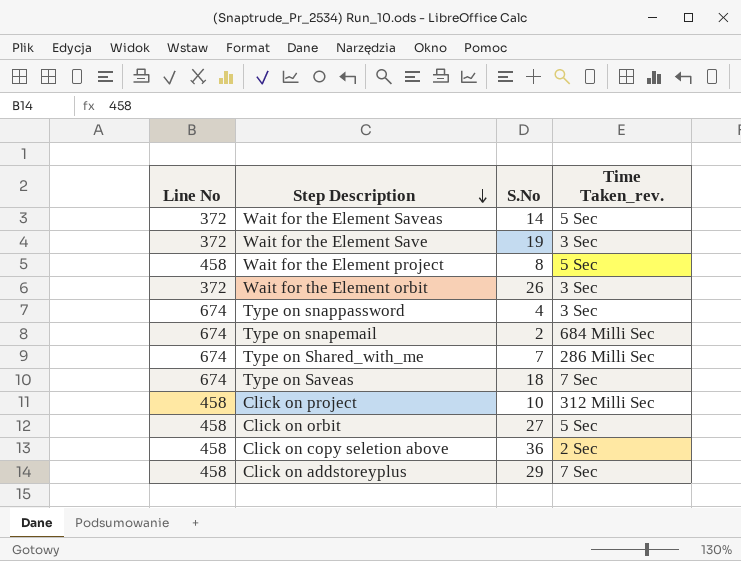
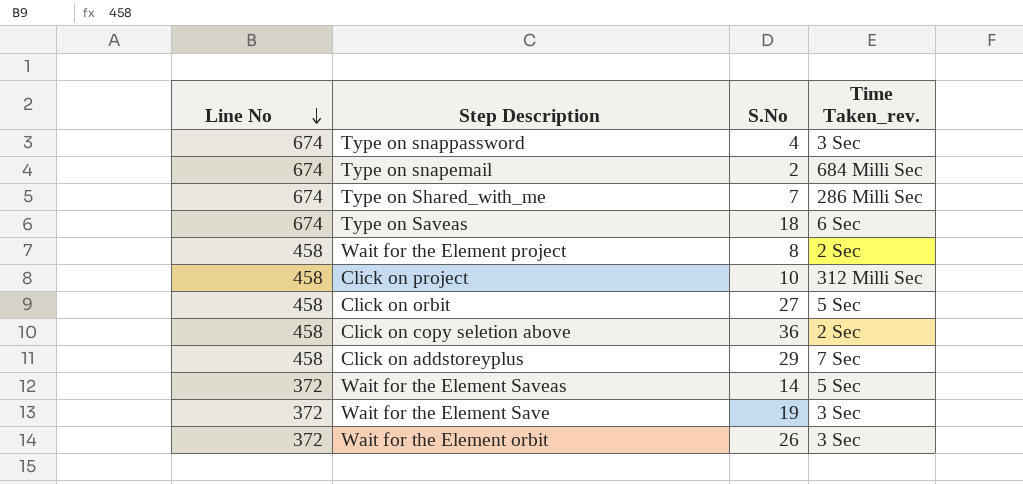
row order: Step Description descending -> Line No descending
Type on Saveas | Time Taken_rev.: 7 Sec -> 6 Sec
Wait for the Element project | Time Taken_rev.: 5 Sec -> 2 Sec

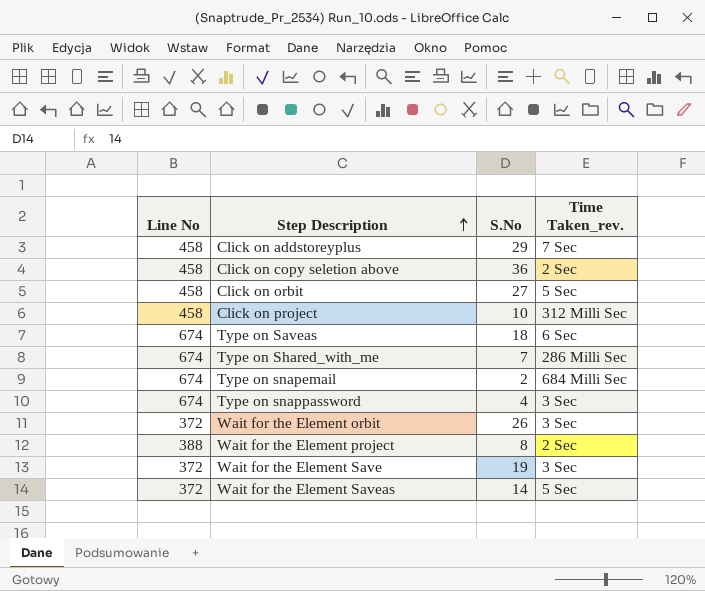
row order: Line No descending -> Step Description ascending
Wait for the Element project | Line No: 458 -> 388

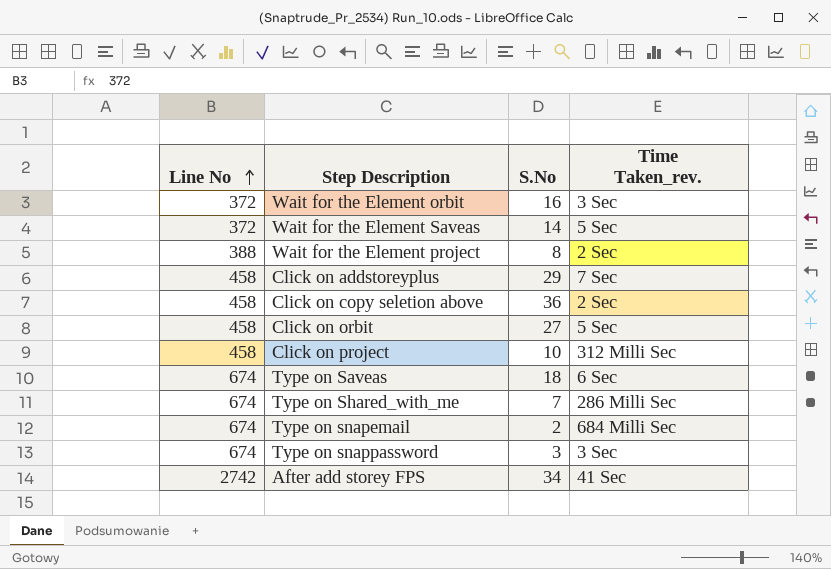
row order: Step Description ascending -> Line No ascending
row Wait for the Element Save: 372 | 19 | 3 Sec -> none
Wait for the Element orbit | S.No: 26 -> 16
Type on snappassword | S.No: 4 -> 3
row After add storey FPS: none -> 2742 | 34 | 41 Sec

